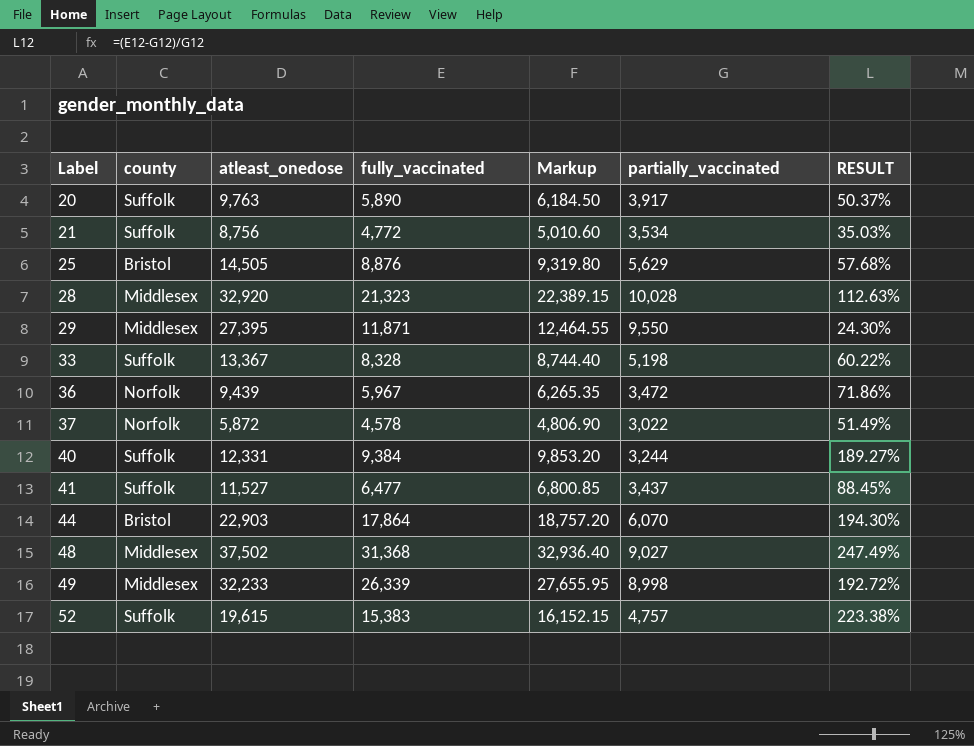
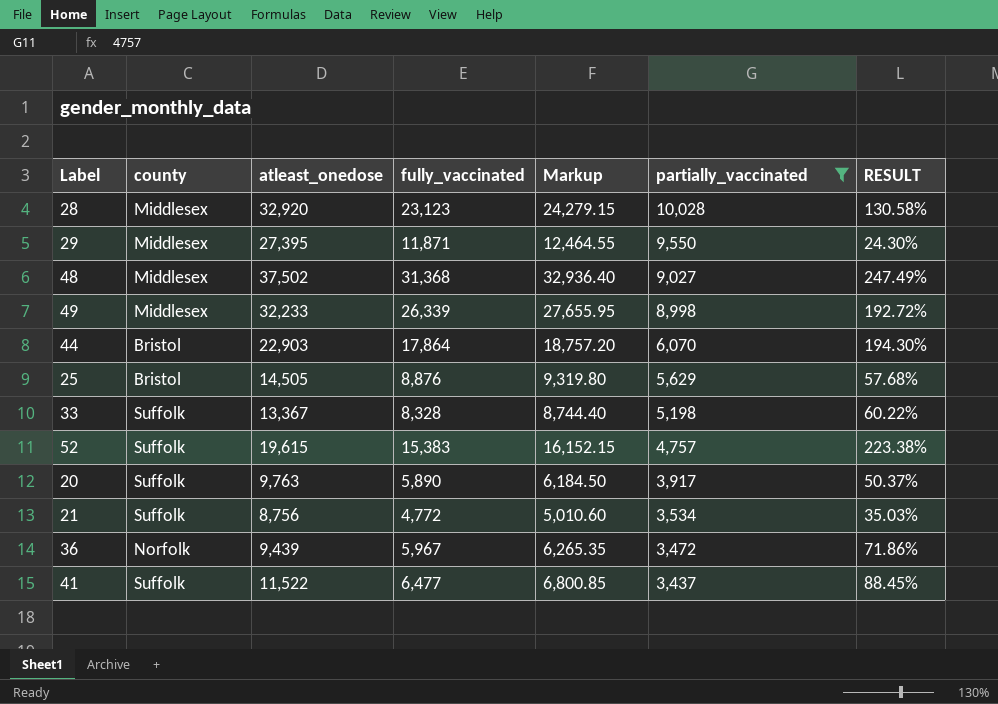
filter: none -> partially_vaccinated >= 3,437
row order: Label ascending -> partially_vaccinated descending
28 | fully_vaccinated: 21,323 -> 23,123
28 | Markup: 22,389.15 -> 24,279.15
28 | RESULT: 112.63% -> 130.58%
41 | atleast_onedose: 11,527 -> 11,522

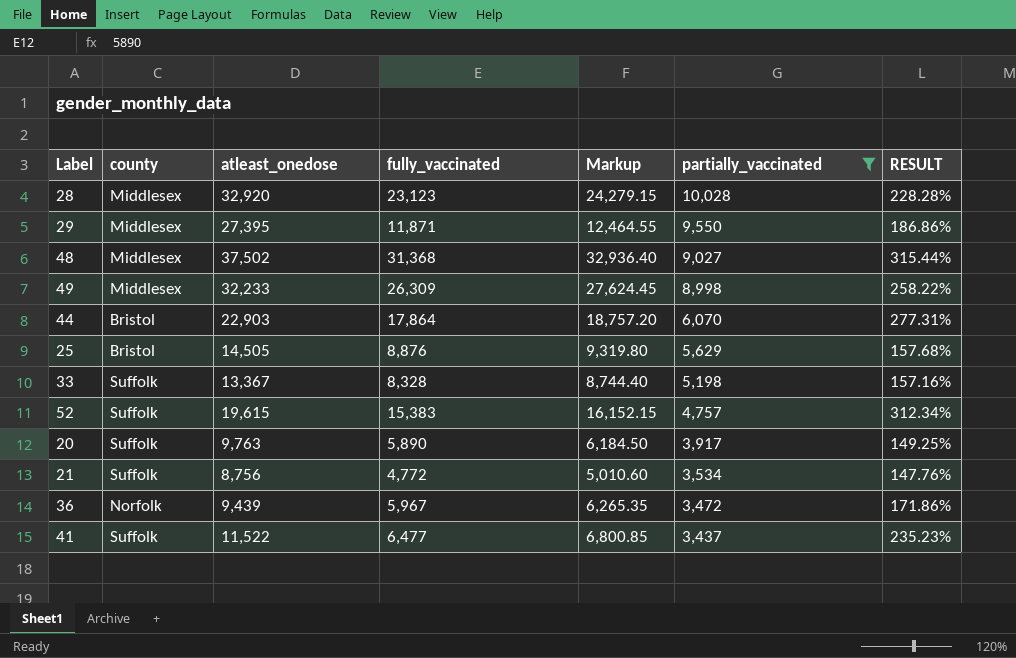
column RESULT | formula: ([fully_vaccinated] - [partially_vaccinated]) / [partially_vaccinated] -> ([atleast_onedose] - [partially_vaccinated]) / [partially_vaccinated]
49 | fully_vaccinated: 26,339 -> 26,309
49 | Markup: 27,655.95 -> 27,624.45

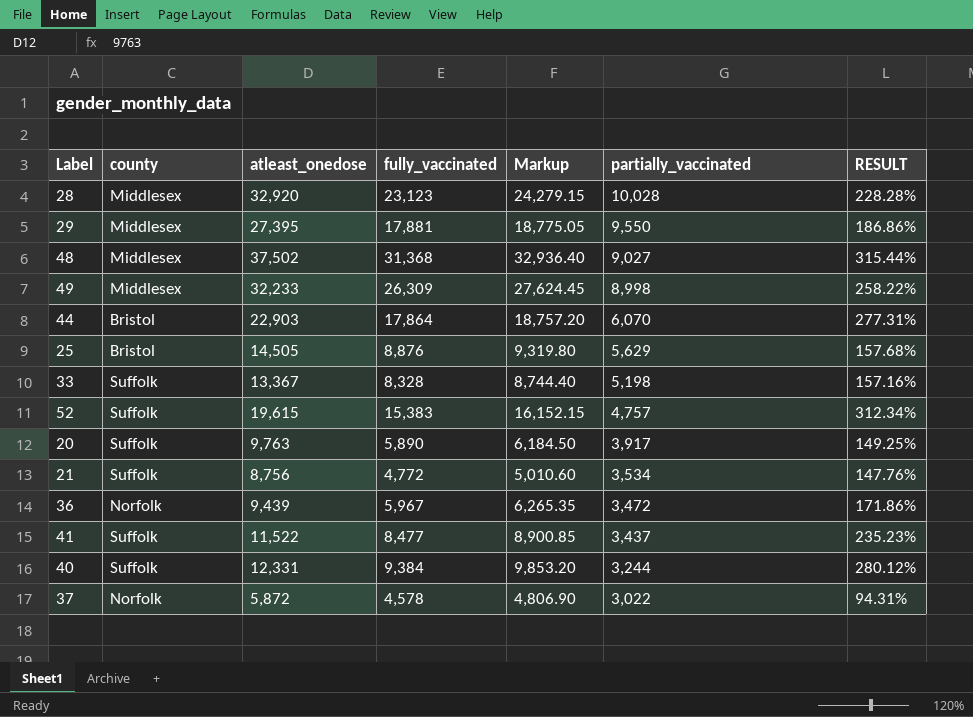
filter: partially_vaccinated >= 3,437 -> none
29 | fully_vaccinated: 11,871 -> 17,881
29 | Markup: 12,464.55 -> 18,775.05
41 | fully_vaccinated: 6,477 -> 8,477
41 | Markup: 6,800.85 -> 8,900.85

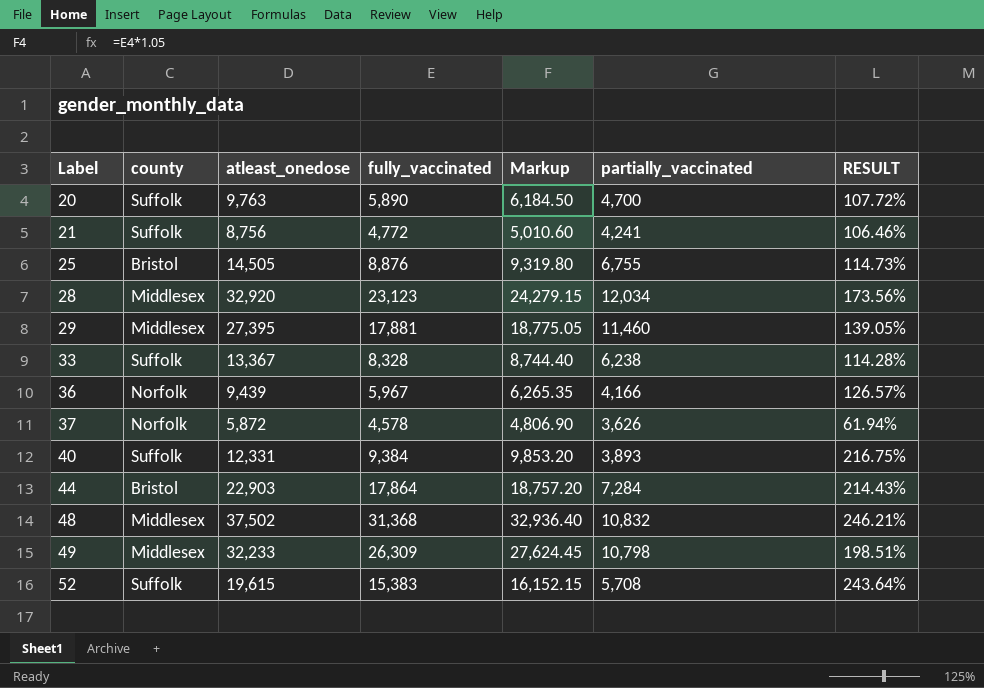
row order: partially_vaccinated descending -> Label ascending
row 41: Suffolk | 11,522 | 8,477 | 8,900.85 | 3,437 | 235.23% -> none
20 | partially_vaccinated: 3,917 -> 4,700
20 | RESULT: 149.25% -> 107.72%
21 | partially_vaccinated: 3,534 -> 4,241
21 | RESULT: 147.76% -> 106.46%
25 | partially_vaccinated: 5,629 -> 6,755
25 | RESULT: 157.68% -> 114.73%
28 | partially_vaccinated: 10,028 -> 12,034
28 | RESULT: 228.28% -> 173.56%
29 | partially_vaccinated: 9,550 -> 11,460
29 | RESULT: 186.86% -> 139.05%
33 | partially_vaccinated: 5,198 -> 6,238
33 | RESULT: 157.16% -> 114.28%
36 | partially_vaccinated: 3,472 -> 4,166
36 | RESULT: 171.86% -> 126.57%
37 | partially_vaccinated: 3,022 -> 3,626
37 | RESULT: 94.31% -> 61.94%
40 | partially_vaccinated: 3,244 -> 3,893
40 | RESULT: 280.12% -> 216.75%
44 | partially_vaccinated: 6,070 -> 7,284
44 | RESULT: 277.31% -> 214.43%
48 | partially_vaccinated: 9,027 -> 10,832
48 | RESULT: 315.44% -> 246.21%
49 | partially_vaccinated: 8,998 -> 10,798
49 | RESULT: 258.22% -> 198.51%
52 | partially_vaccinated: 4,757 -> 5,708
52 | RESULT: 312.34% -> 243.64%

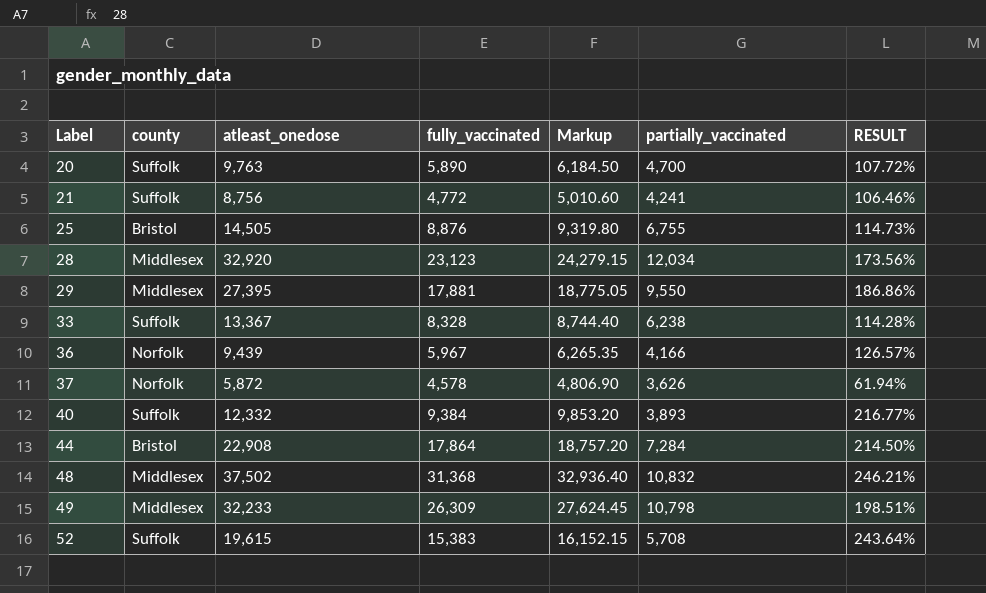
29 | partially_vaccinated: 11,460 -> 9,550
29 | RESULT: 139.05% -> 186.86%
40 | atleast_onedose: 12,331 -> 12,332
40 | RESULT: 216.75% -> 216.77%
44 | atleast_onedose: 22,903 -> 22,908
44 | RESULT: 214.43% -> 214.50%

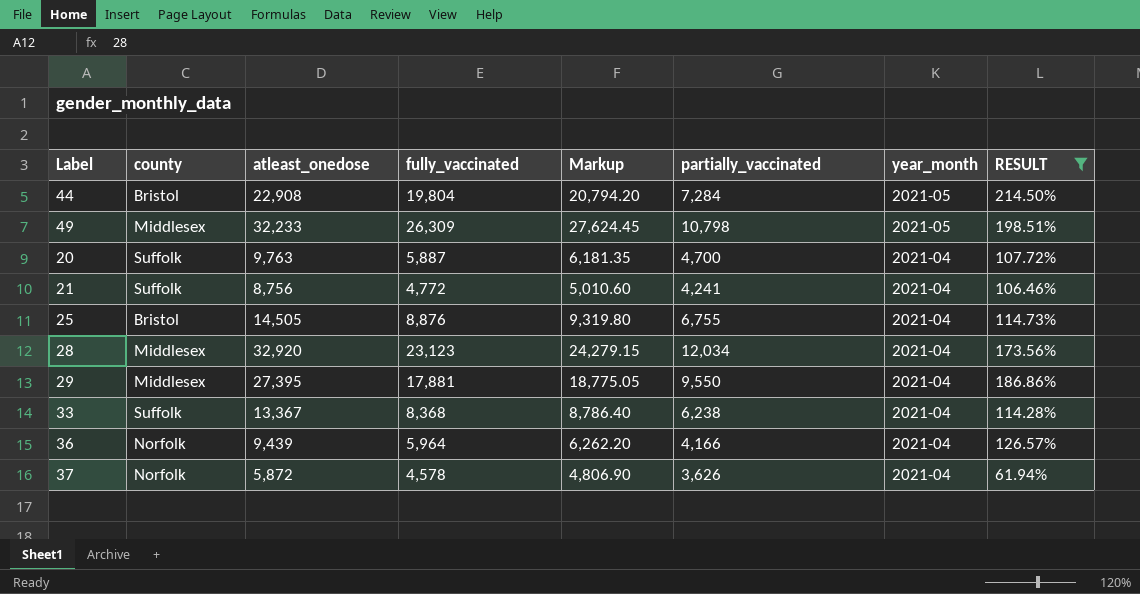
filter: none -> RESULT <= 214.50%
row order: Label ascending -> year_month descending
column year_month | position: none -> 7
44 | fully_vaccinated: 17,864 -> 19,804
44 | Markup: 18,757.20 -> 20,794.20
20 | fully_vaccinated: 5,890 -> 5,887
20 | Markup: 6,184.50 -> 6,181.35
33 | fully_vaccinated: 8,328 -> 8,368
33 | Markup: 8,744.40 -> 8,786.40
36 | fully_vaccinated: 5,967 -> 5,964
36 | Markup: 6,265.35 -> 6,262.20

